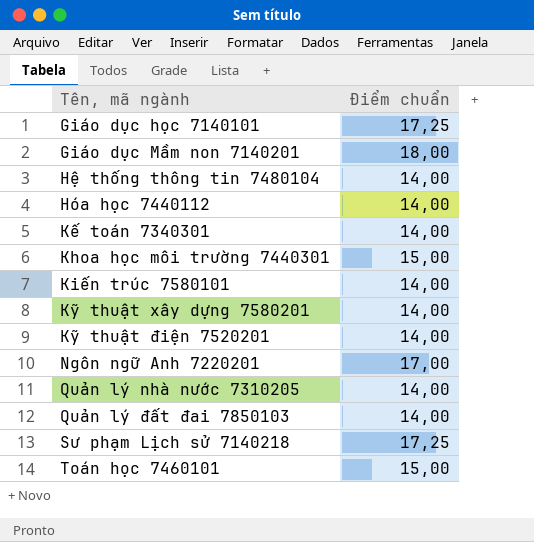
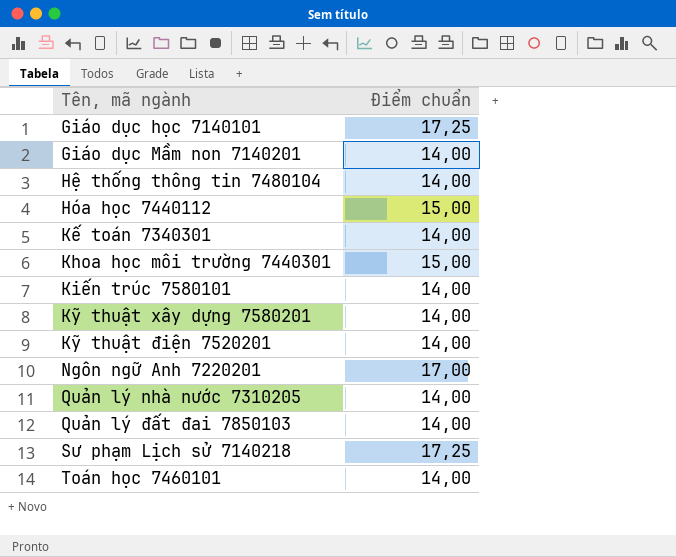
Giáo dục Mầm non 7140201 | Điểm chuẩn: 18,00 -> 14,00
Hóa học 7440112 | Điểm chuẩn: 14,00 -> 15,00
Toán học 7460101 | Điểm chuẩn: 15,00 -> 14,00

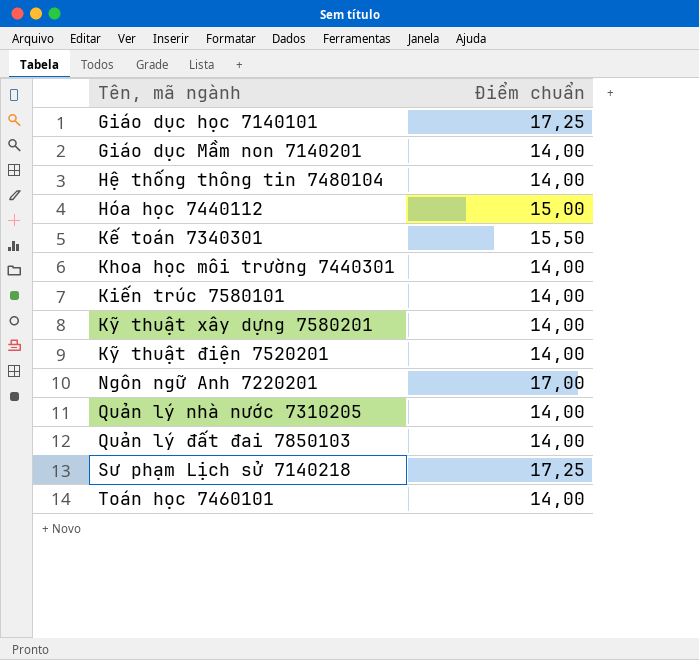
Kế toán 7340301 | Điểm chuẩn: 14,00 -> 15,50
Khoa học môi trường 7440301 | Điểm chuẩn: 15,00 -> 14,00

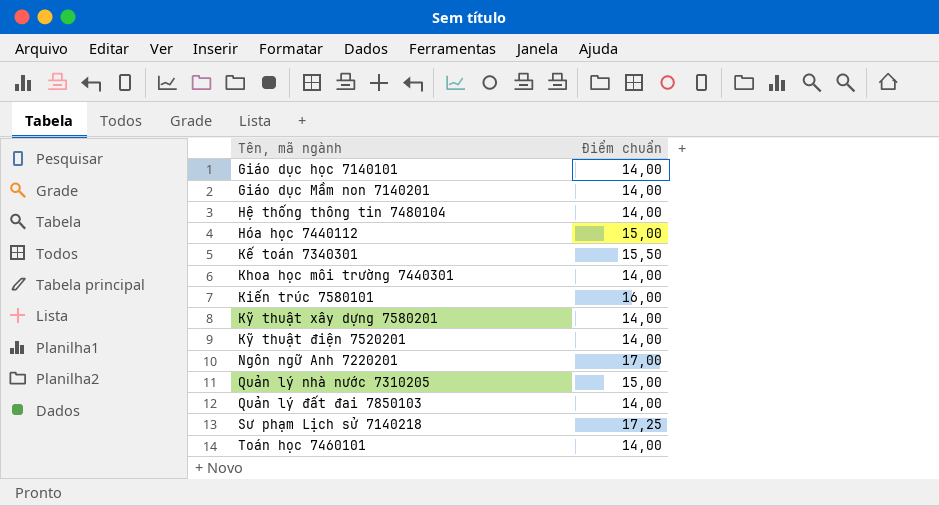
Giáo dục học 7140101 | Điểm chuẩn: 17,25 -> 14,00
Kiến trúc 7580101 | Điểm chuẩn: 14,00 -> 16,00
Quản lý nhà nước 7310205 | Điểm chuẩn: 14,00 -> 15,00

